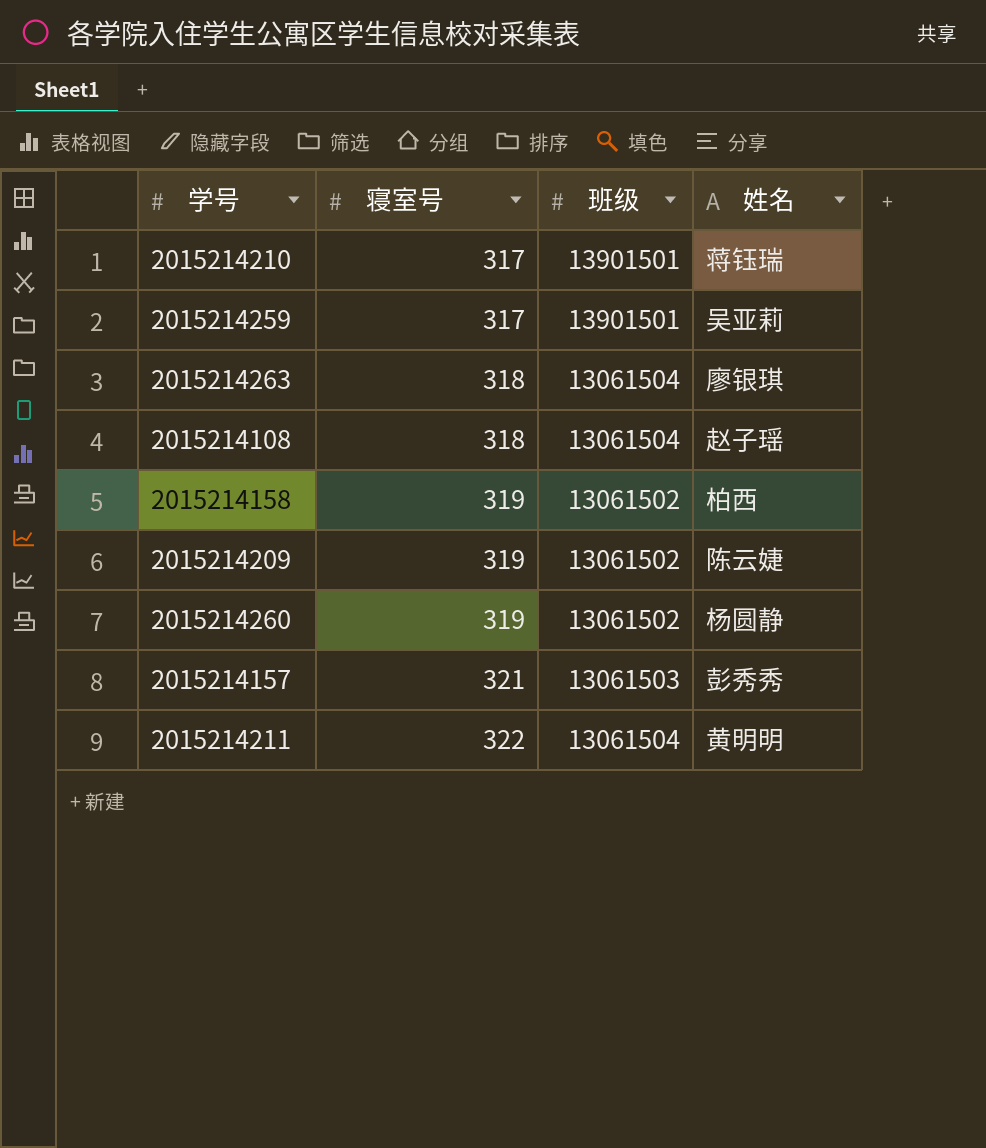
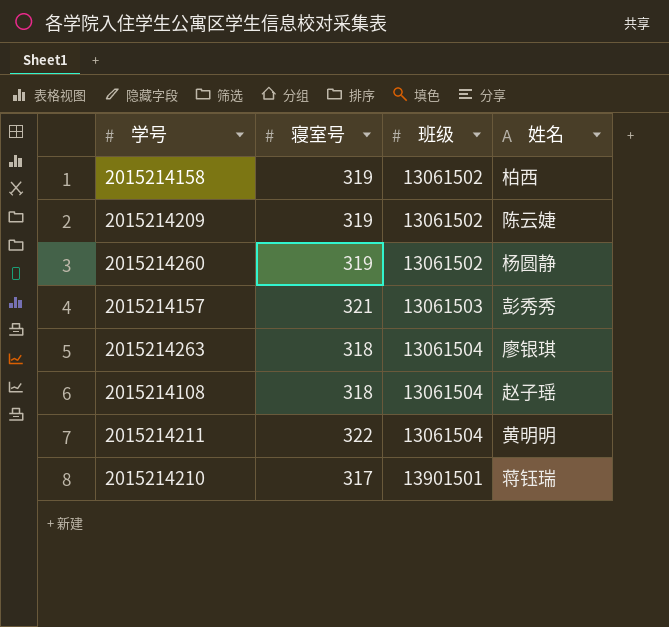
row order: 寝室号 ascending -> 班级 ascending
row 2015214259: 317 | 13901501 | 吴亚莉 -> none

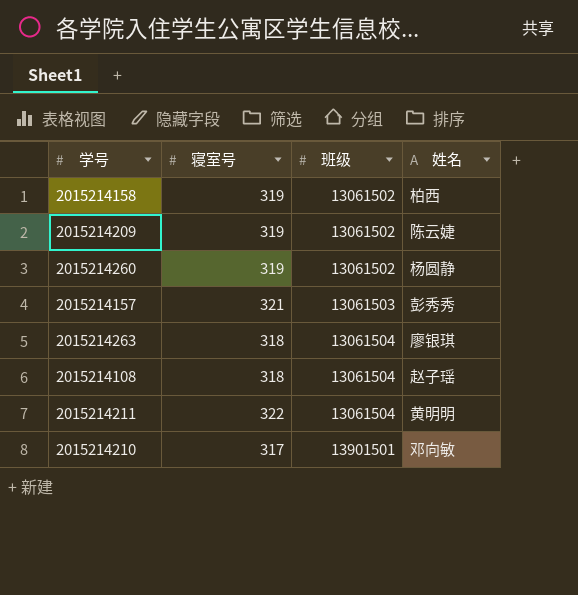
2015214210 | 姓名: 蒋钰瑞 -> 邓向敏

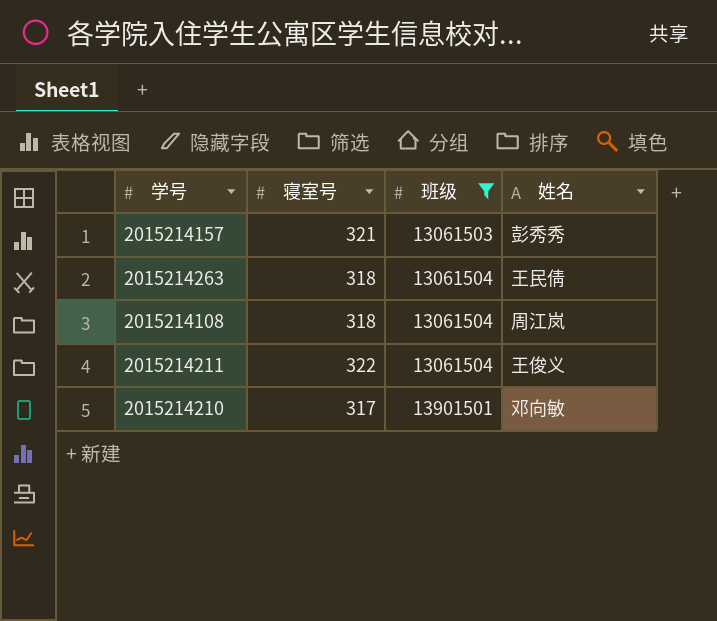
filter: none -> 班级 != 13061502
2015214263 | 姓名: 廖银琪 -> 王民倩
2015214108 | 姓名: 赵子瑶 -> 周江岚
2015214211 | 姓名: 黄明明 -> 王俊义

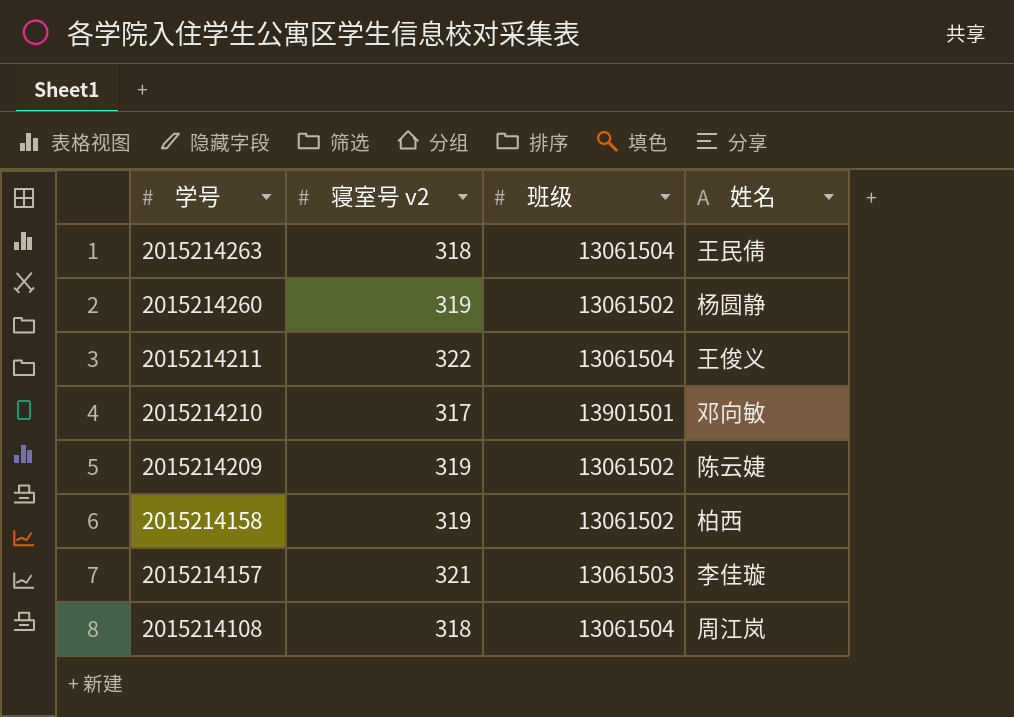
filter: 班级 != 13061502 -> none
row order: 班级 ascending -> 学号 descending
column name: 寝室号 -> 寝室号 v2
2015214157 | 姓名: 彭秀秀 -> 李佳璇

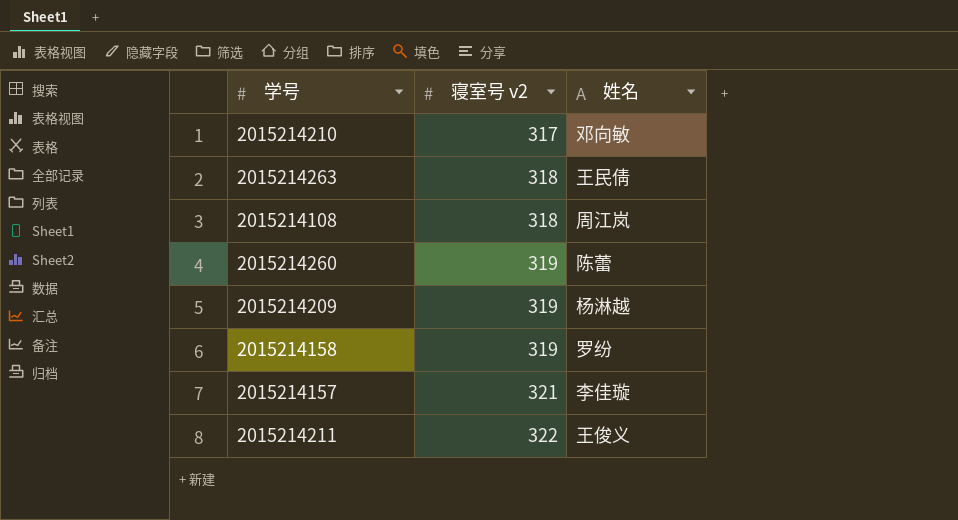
row order: 学号 descending -> 寝室号 v2 ascending
column 班级 | position: 3 -> none
2015214260 | 姓名: 杨圆静 -> 陈蕾
2015214209 | 姓名: 陈云婕 -> 杨淋越
2015214158 | 姓名: 柏西 -> 罗纷

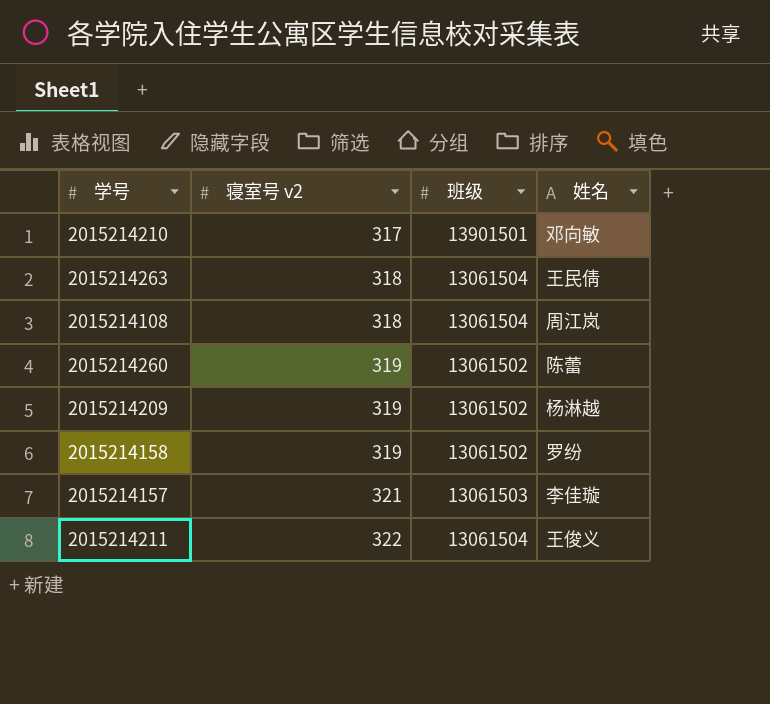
column 班级 | position: none -> 3

